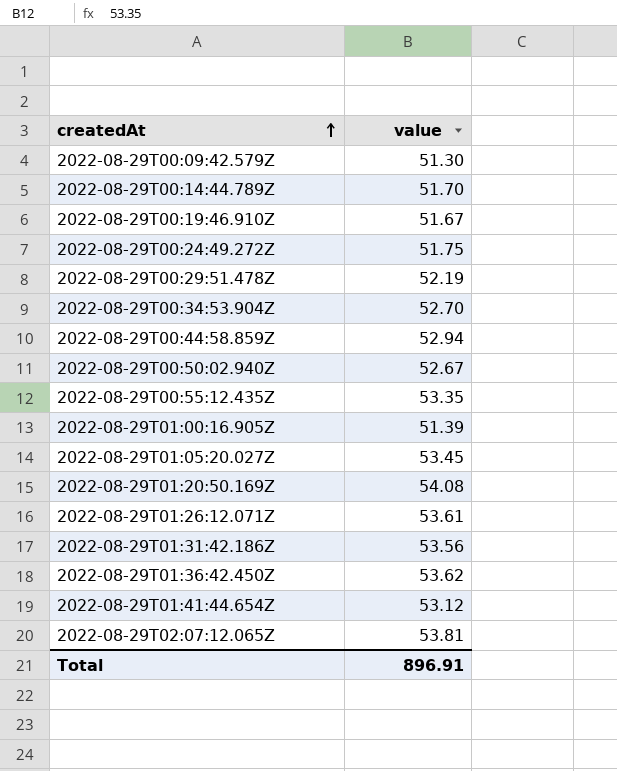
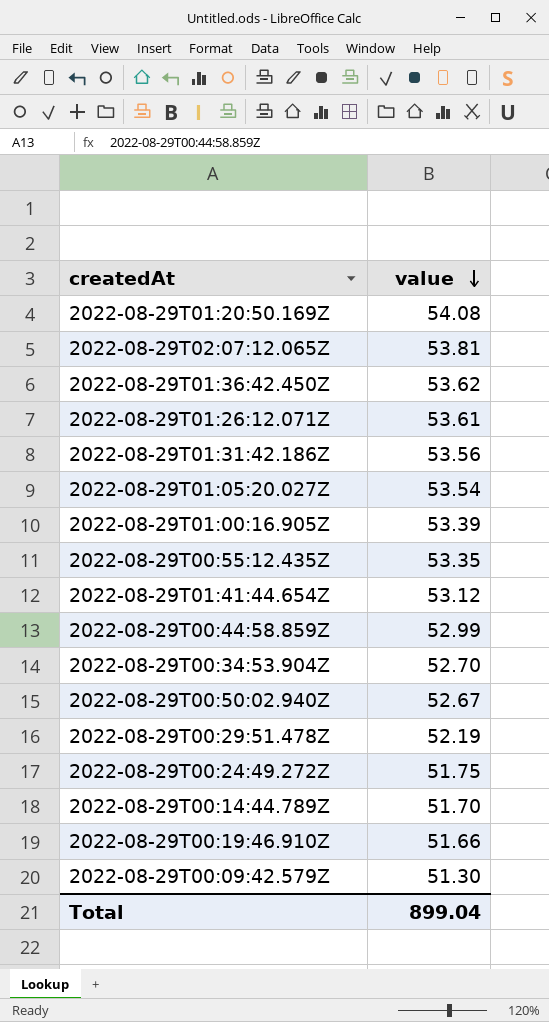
row order: createdAt ascending -> value descending
2022-08-29T01:05:20.027Z | value: 53.45 -> 53.54
2022-08-29T01:00:16.905Z | value: 51.39 -> 53.39
2022-08-29T00:44:58.859Z | value: 52.94 -> 52.99
2022-08-29T00:19:46.910Z | value: 51.67 -> 51.66
Total | value: 896.91 -> 899.04

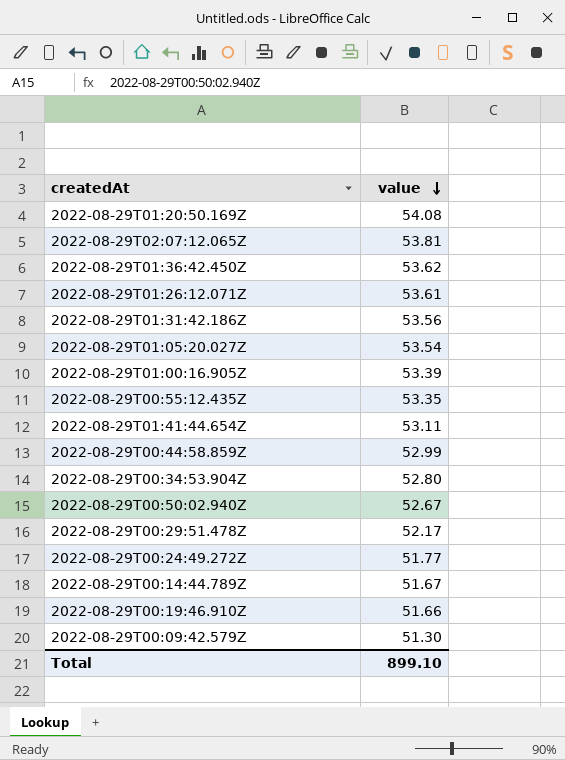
2022-08-29T01:41:44.654Z | value: 53.12 -> 53.11
2022-08-29T00:34:53.904Z | value: 52.70 -> 52.80
2022-08-29T00:29:51.478Z | value: 52.19 -> 52.17
2022-08-29T00:24:49.272Z | value: 51.75 -> 51.77
2022-08-29T00:14:44.789Z | value: 51.70 -> 51.67
Total | value: 899.04 -> 899.10

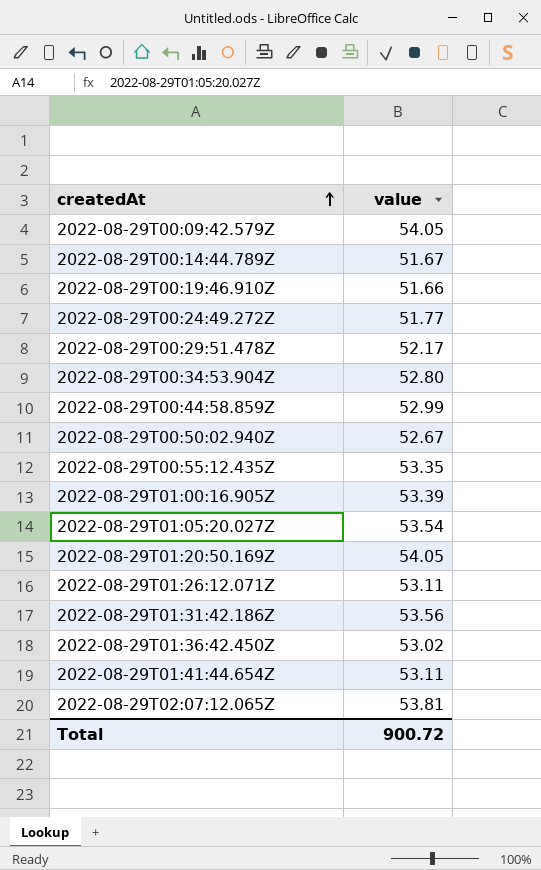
row order: value descending -> createdAt ascending
2022-08-29T00:09:42.579Z | value: 51.30 -> 54.05
2022-08-29T01:20:50.169Z | value: 54.08 -> 54.05
2022-08-29T01:26:12.071Z | value: 53.61 -> 53.11
2022-08-29T01:36:42.450Z | value: 53.62 -> 53.02
Total | value: 899.10 -> 900.72

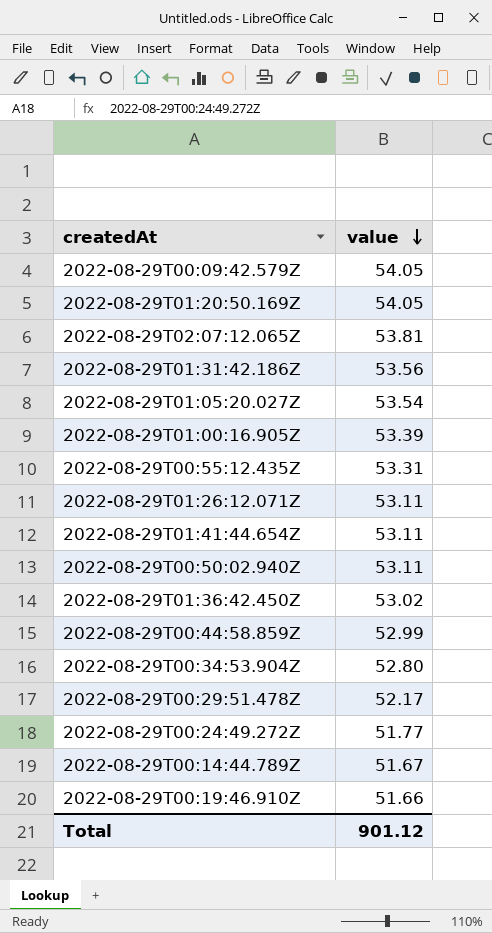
row order: createdAt ascending -> value descending
2022-08-29T00:55:12.435Z | value: 53.35 -> 53.31
2022-08-29T00:50:02.940Z | value: 52.67 -> 53.11
Total | value: 900.72 -> 901.12

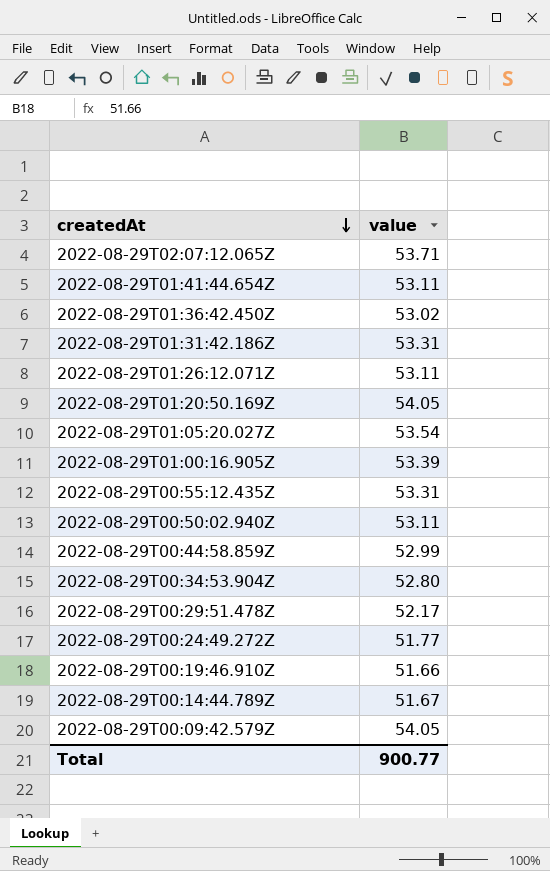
row order: value descending -> createdAt descending
2022-08-29T02:07:12.065Z | value: 53.81 -> 53.71
2022-08-29T01:31:42.186Z | value: 53.56 -> 53.31
Total | value: 901.12 -> 900.77

